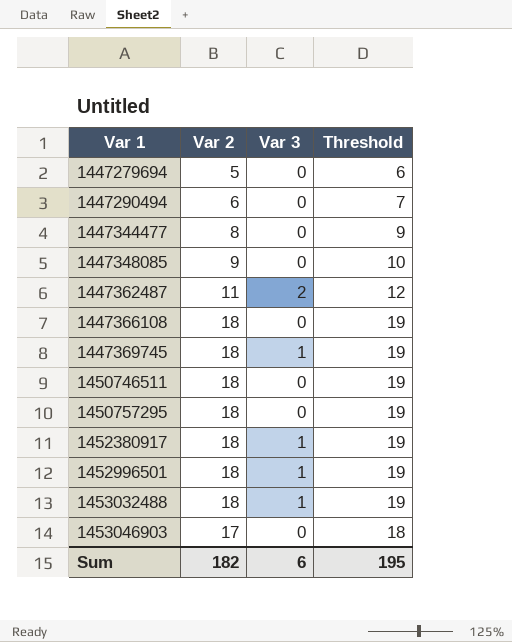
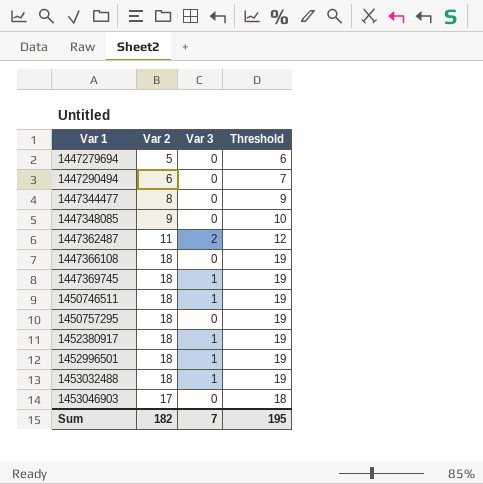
1450746511 | Var 3: 0 -> 1
Sum | Var 3: 6 -> 7

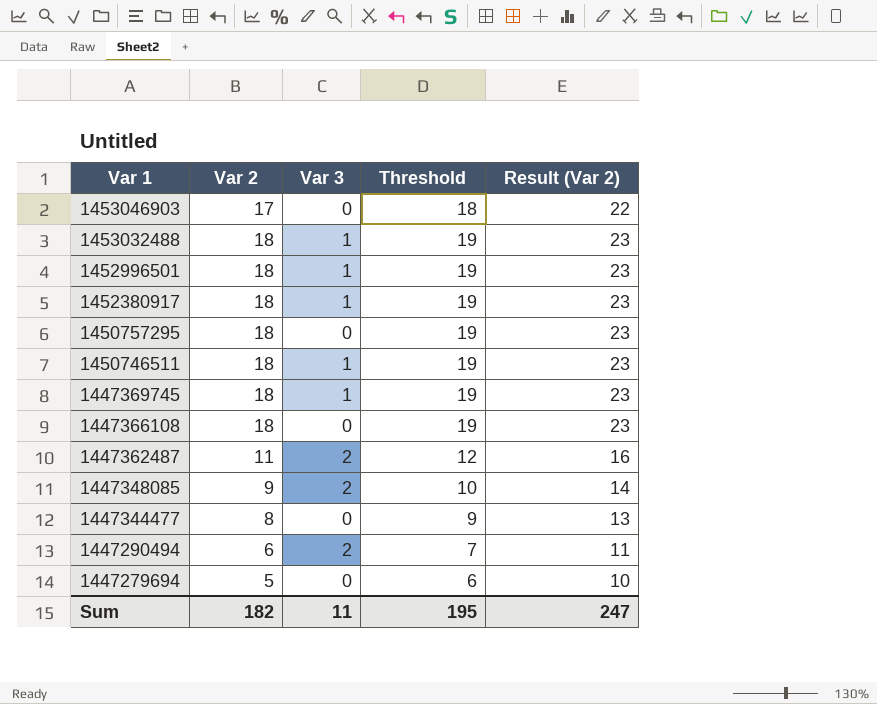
row order: Var 1 ascending -> Var 1 descending
column Result (Var 2) | formula: none -> [Var 2] + 5
1447348085 | Var 3: 0 -> 2
1447290494 | Var 3: 0 -> 2
Sum | Var 3: 7 -> 11

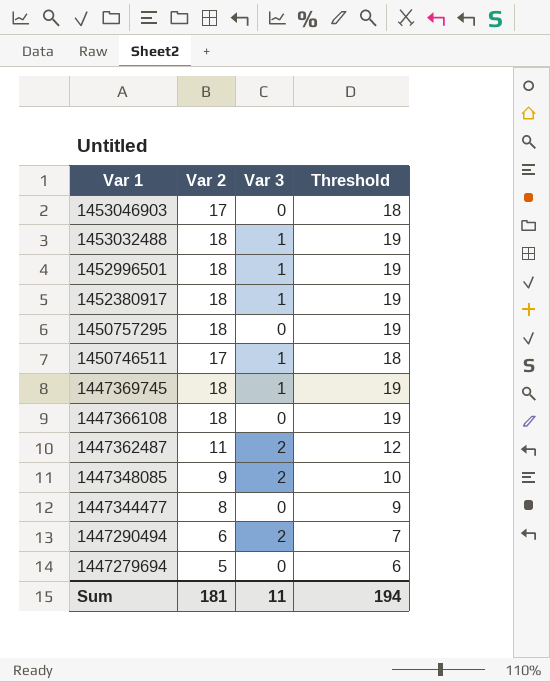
column Result (Var 2) | formula: [Var 2] + 5 -> none
1450746511 | Var 2: 18 -> 17
1450746511 | Threshold: 19 -> 18
Sum | Var 2: 182 -> 181
Sum | Threshold: 195 -> 194

